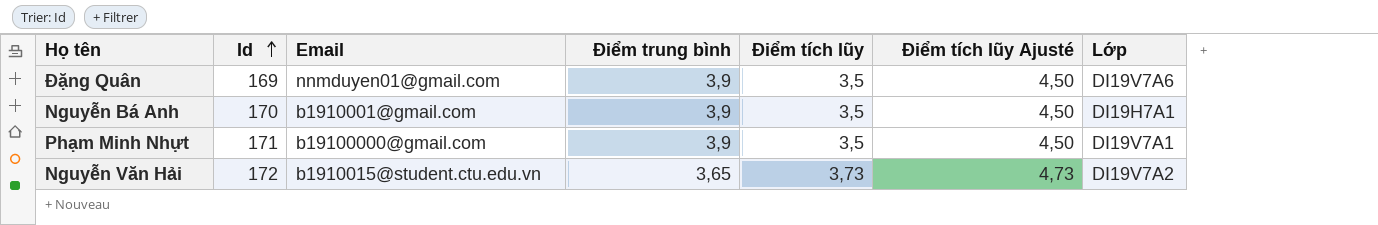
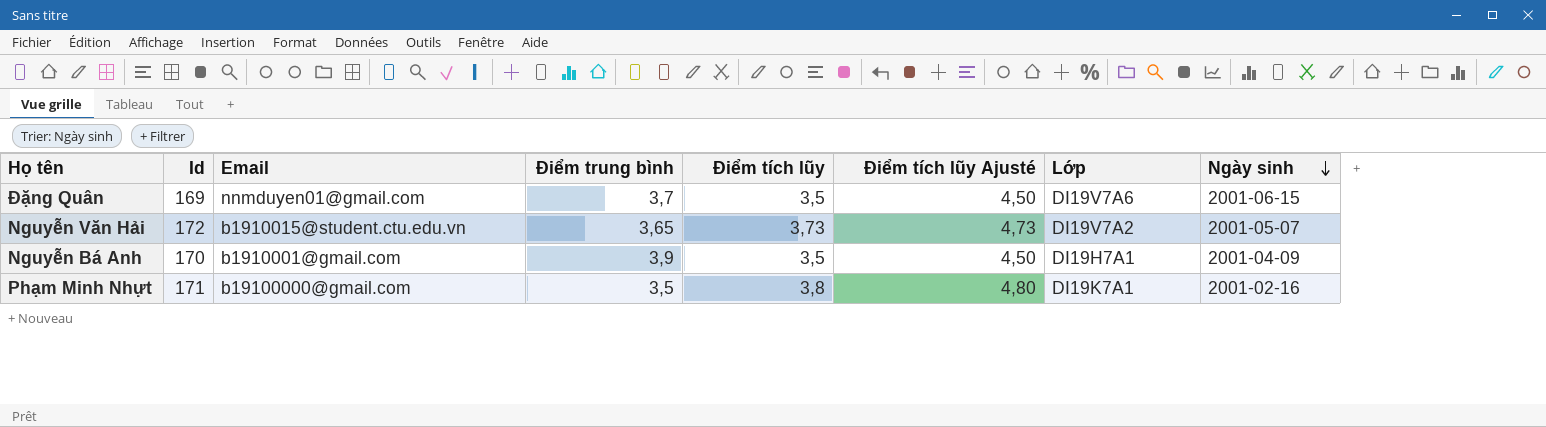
row order: Id ascending -> Ngày sinh descending
column Ngày sinh | position: none -> 8
Đặng Quân | Điểm trung bình: 3,9 -> 3,7
Phạm Minh Nhựt | Điểm trung bình: 3,9 -> 3,5
Phạm Minh Nhựt | Điểm tích lũy: 3,5 -> 3,8
Phạm Minh Nhựt | Điểm tích lũy Ajusté: 4,50 -> 4,80
Phạm Minh Nhựt | Lớp: DI19V7A1 -> DI19K7A1

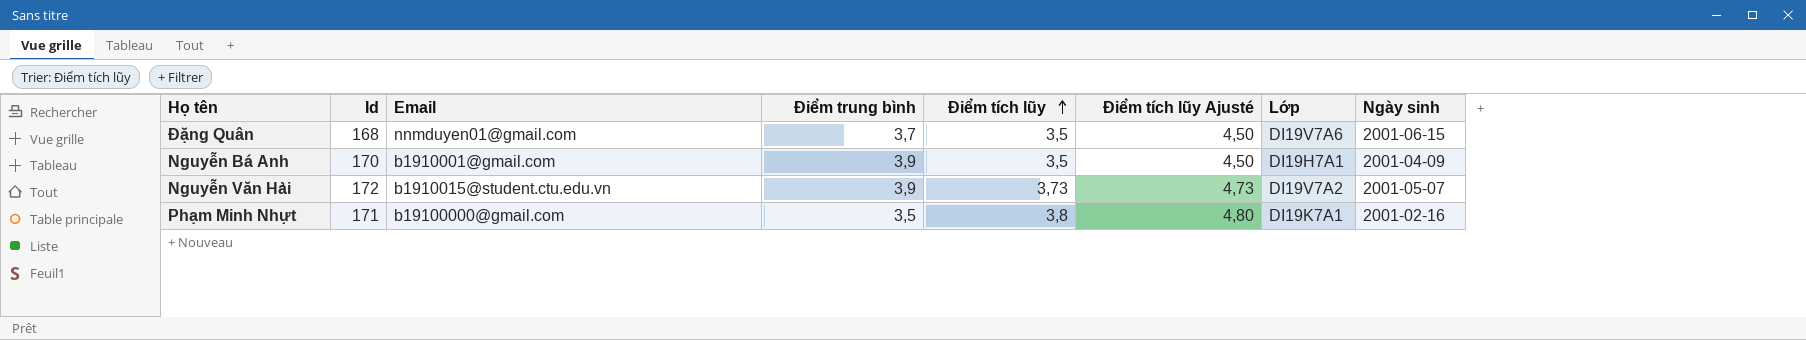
row order: Ngày sinh descending -> Điểm tích lũy ascending
Đặng Quân | Id: 169 -> 168
Nguyễn Văn Hải | Điểm trung bình: 3,65 -> 3,9

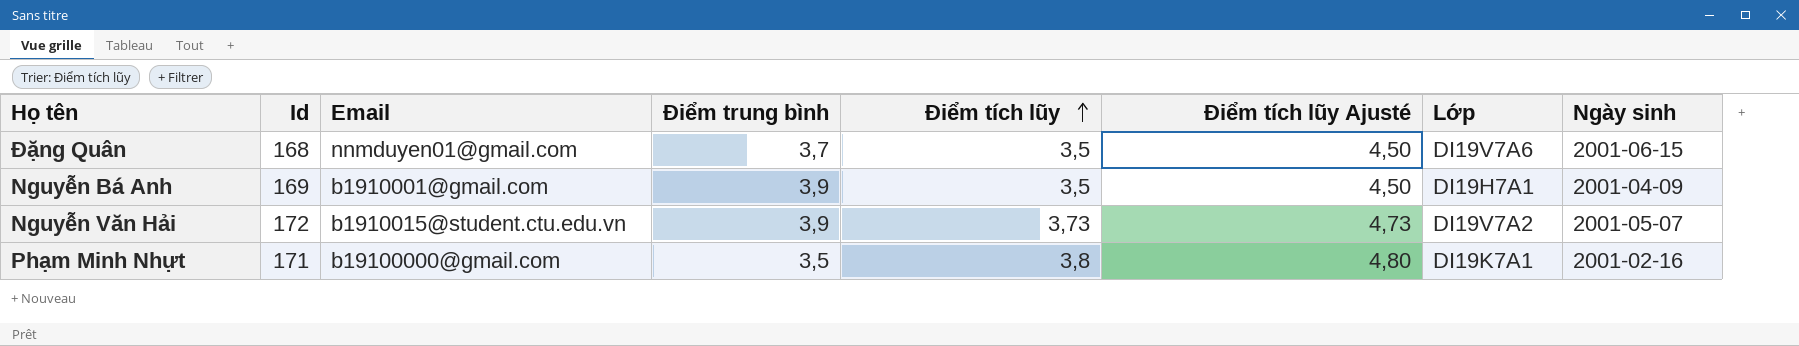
Nguyễn Bá Anh | Id: 170 -> 169

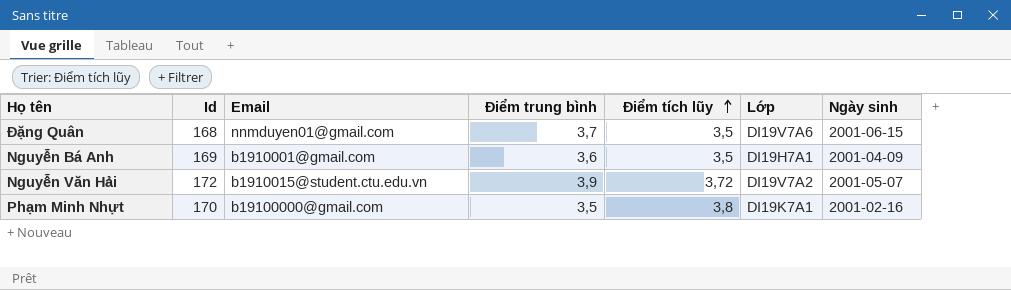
column Điểm tích lũy Ajusté | formula: [Điểm tích lũy] + 1 -> none
Nguyễn Bá Anh | Điểm trung bình: 3,9 -> 3,6
Nguyễn Văn Hải | Điểm tích lũy: 3,73 -> 3,72
Phạm Minh Nhựt | Id: 171 -> 170

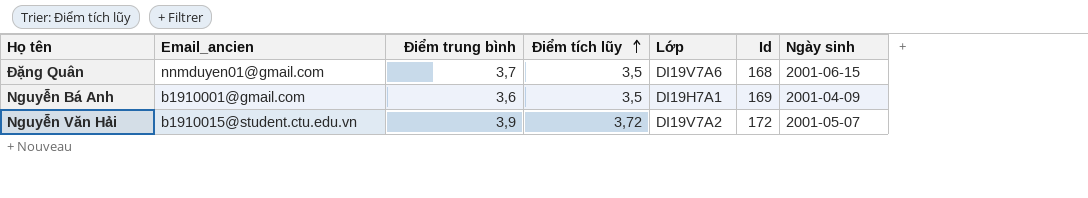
column name: Email -> Email_ancien
column Id | position: 2 -> 6
row Phạm Minh Nhựt: 170 | b19100000@gmail.com | 3,5 | 3,8 | DI19K7A1 | 2001-02-16 -> none

